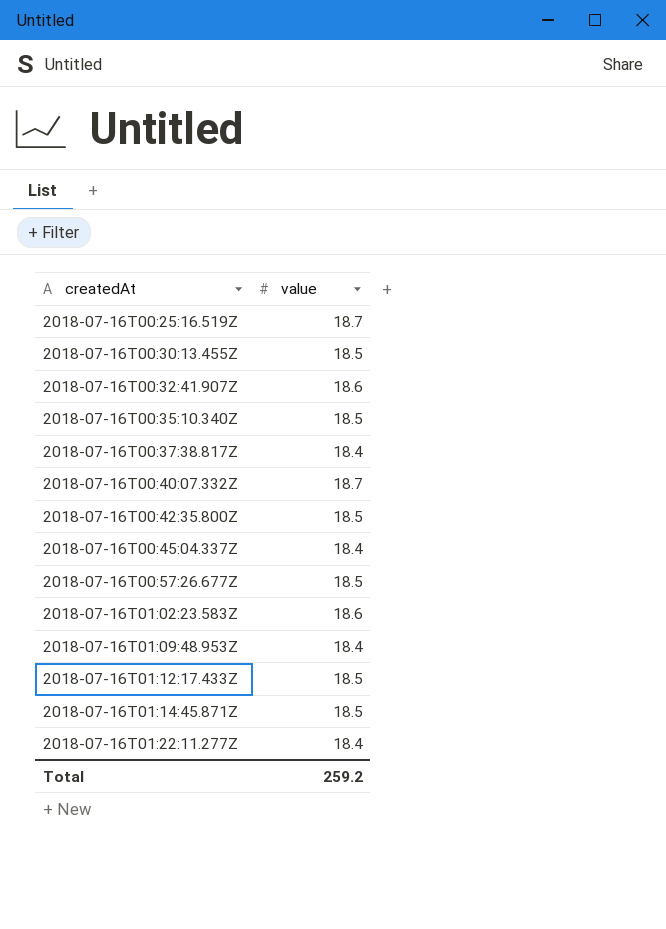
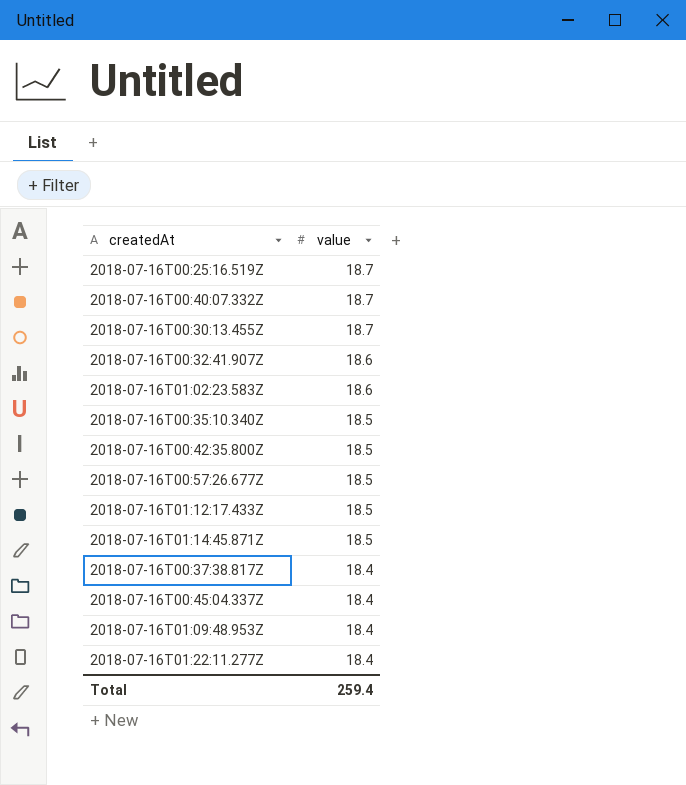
row order: createdAt ascending -> value descending
2018-07-16T00:30:13.455Z | value: 18.5 -> 18.7
Total | value: 259.2 -> 259.4

